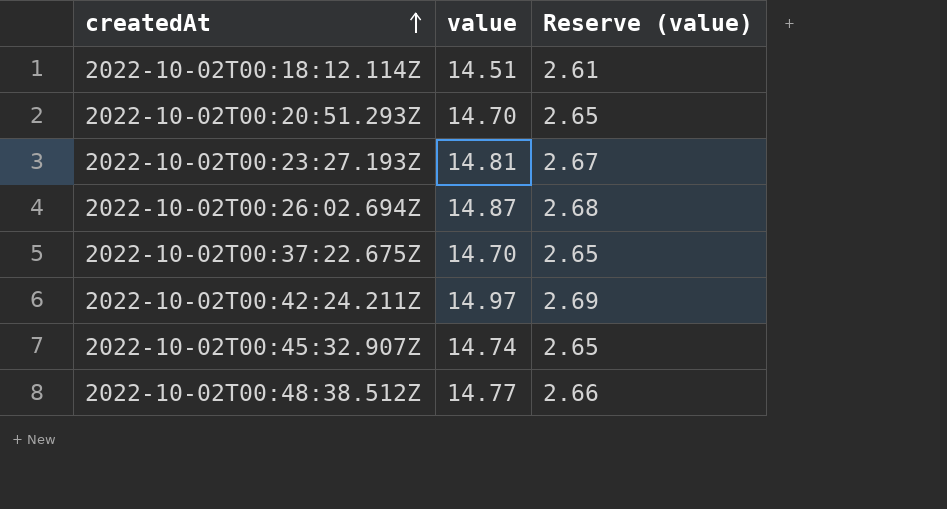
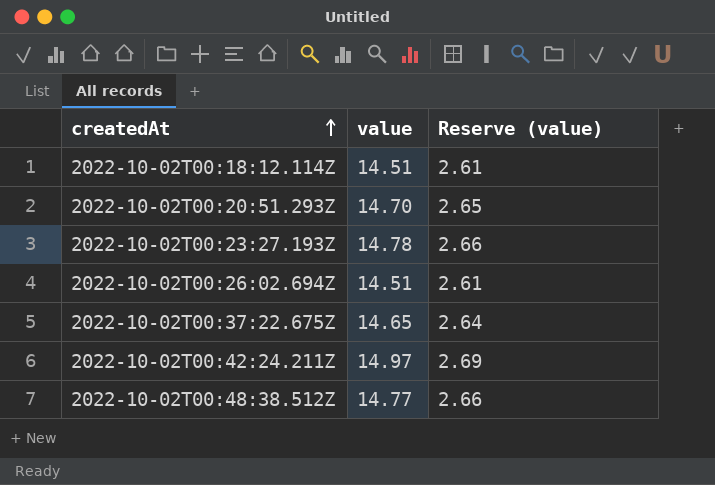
row 2022-10-02T00:45:32.907Z: 14.74 | 2.65 -> none
2022-10-02T00:23:27.193Z | value: 14.81 -> 14.78
2022-10-02T00:23:27.193Z | Reserve (value): 2.67 -> 2.66
2022-10-02T00:26:02.694Z | value: 14.87 -> 14.51
2022-10-02T00:26:02.694Z | Reserve (value): 2.68 -> 2.61
2022-10-02T00:37:22.675Z | value: 14.70 -> 14.65
2022-10-02T00:37:22.675Z | Reserve (value): 2.65 -> 2.64

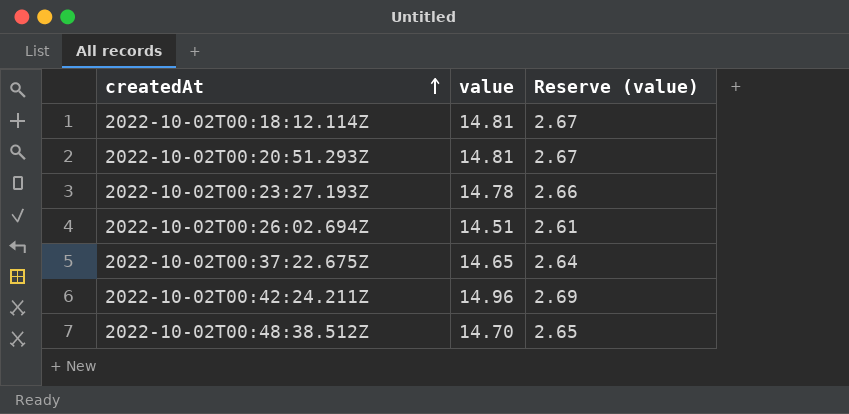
2022-10-02T00:18:12.114Z | value: 14.51 -> 14.81
2022-10-02T00:18:12.114Z | Reserve (value): 2.61 -> 2.67
2022-10-02T00:20:51.293Z | value: 14.70 -> 14.81
2022-10-02T00:20:51.293Z | Reserve (value): 2.65 -> 2.67
2022-10-02T00:42:24.211Z | value: 14.97 -> 14.96
2022-10-02T00:48:38.512Z | value: 14.77 -> 14.70
2022-10-02T00:48:38.512Z | Reserve (value): 2.66 -> 2.65

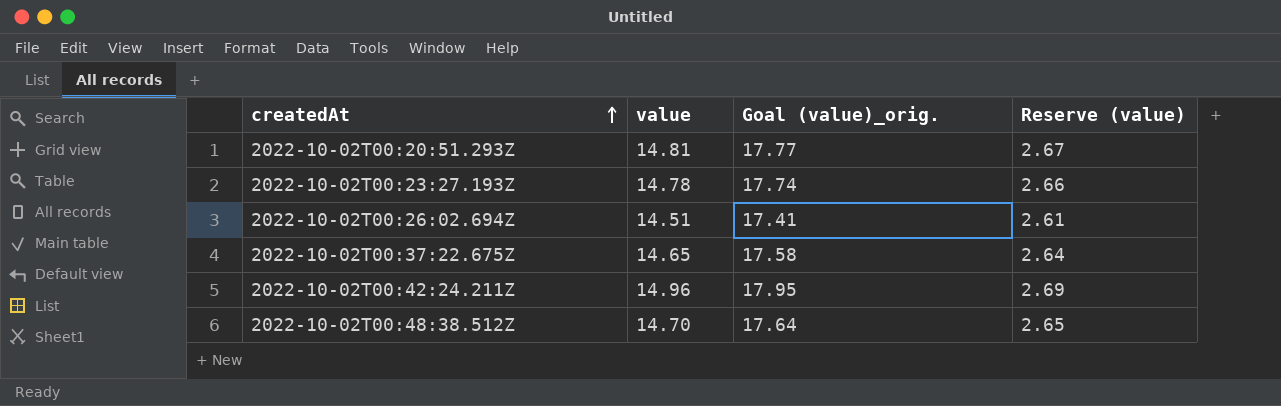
column Goal (value)_orig. | formula: none -> [value] * 1.2
row 2022-10-02T00:18:12.114Z: 14.81 | 2.67 -> none

